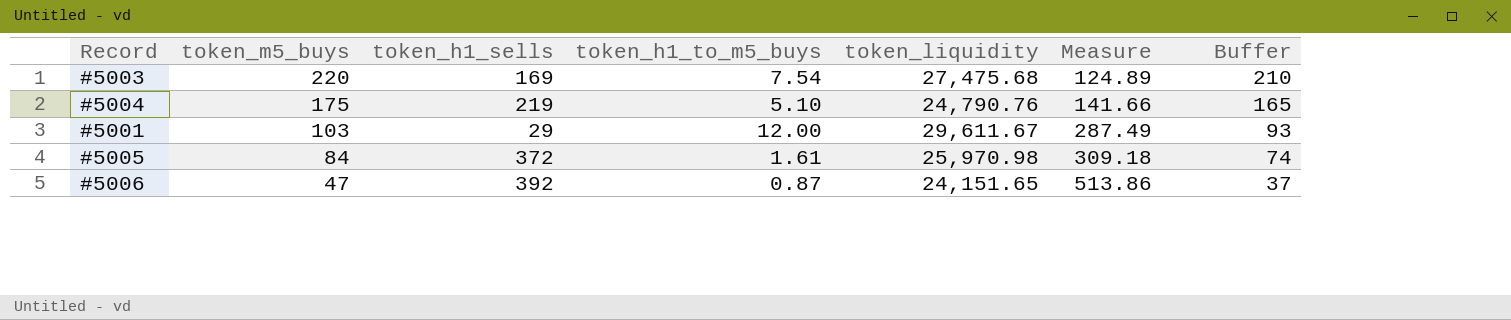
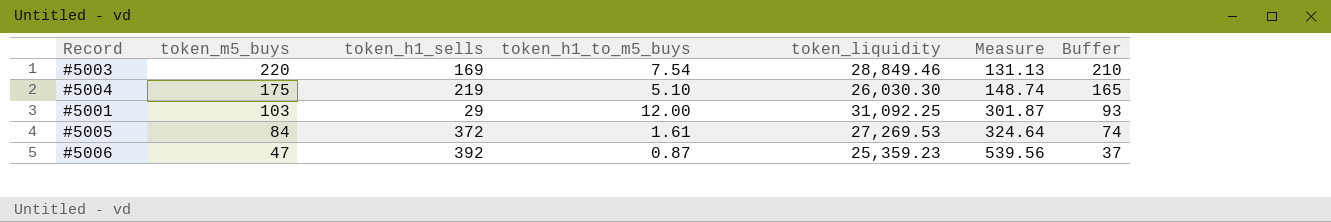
#5003 | token_liquidity: 27,475.68 -> 28,849.46
#5003 | Measure: 124.89 -> 131.13
#5004 | token_liquidity: 24,790.76 -> 26,030.30
#5004 | Measure: 141.66 -> 148.74
#5001 | token_liquidity: 29,611.67 -> 31,092.25
#5001 | Measure: 287.49 -> 301.87
#5005 | token_liquidity: 25,970.98 -> 27,269.53
#5005 | Measure: 309.18 -> 324.64
#5006 | token_liquidity: 24,151.65 -> 25,359.23
#5006 | Measure: 513.86 -> 539.56

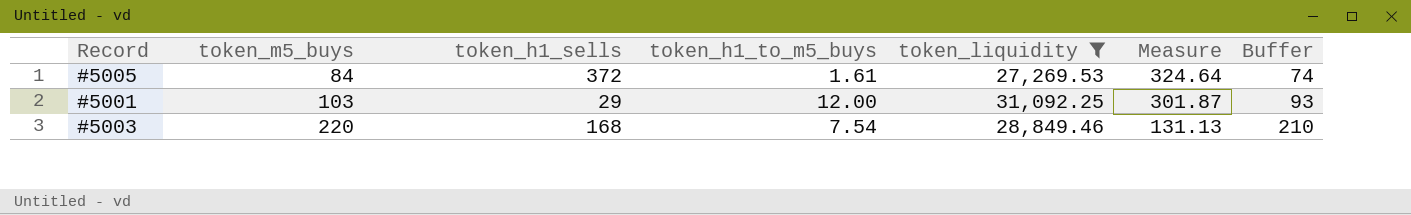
filter: none -> token_liquidity >= 27,269.53
row order: token_m5_buys descending -> token_m5_buys ascending
#5003 | token_h1_sells: 169 -> 168

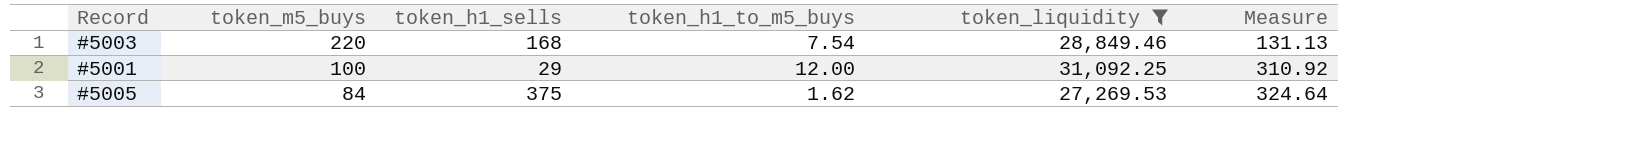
row order: token_m5_buys ascending -> token_m5_buys descending
column Buffer | formula: [token_m5_buys] - 10 -> none
#5001 | token_m5_buys: 103 -> 100
#5001 | Measure: 301.87 -> 310.92
#5005 | token_h1_sells: 372 -> 375
#5005 | token_h1_to_m5_buys: 1.61 -> 1.62

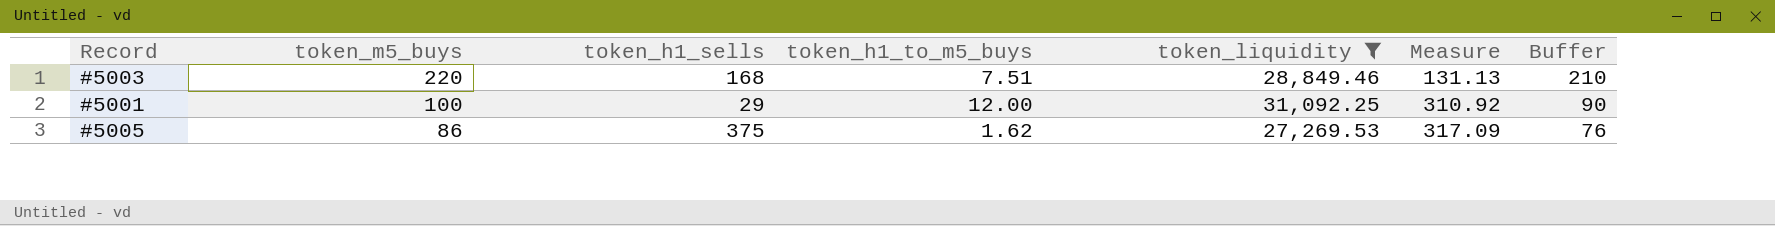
column Buffer | formula: none -> [token_m5_buys] - 10
#5003 | token_h1_to_m5_buys: 7.54 -> 7.51
#5005 | token_m5_buys: 84 -> 86
#5005 | Measure: 324.64 -> 317.09

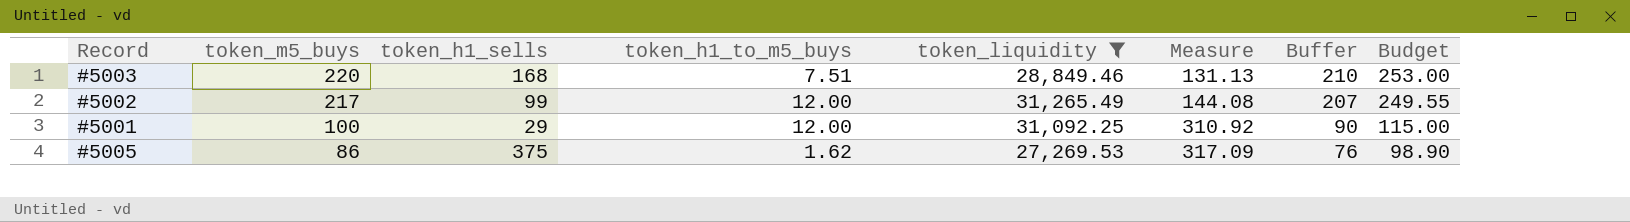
column Budget | formula: none -> [token_m5_buys] * 1.15
row #5002: none -> 217 | 99 | 12.00 | 31,265.49 | 144.08 | 207 | 249.55

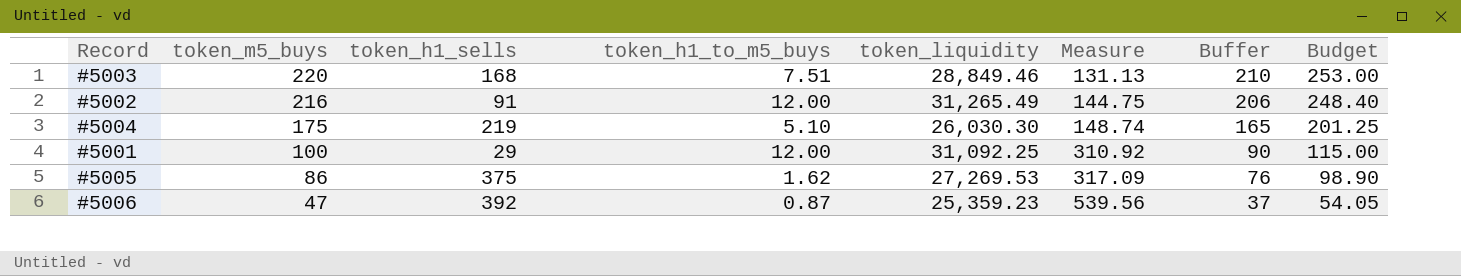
filter: token_liquidity >= 27,269.53 -> none
#5002 | token_m5_buys: 217 -> 216
#5002 | token_h1_sells: 99 -> 91
#5002 | Measure: 144.08 -> 144.75
#5002 | Buffer: 207 -> 206
#5002 | Budget: 249.55 -> 248.40

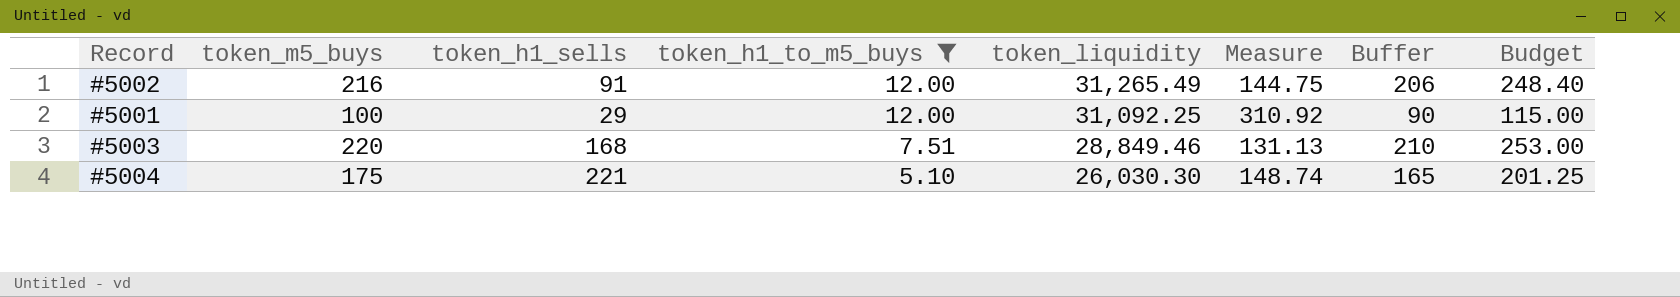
filter: none -> token_h1_to_m5_buys >= 5.10
row order: token_m5_buys descending -> token_h1_to_m5_buys descending
#5004 | token_h1_sells: 219 -> 221

